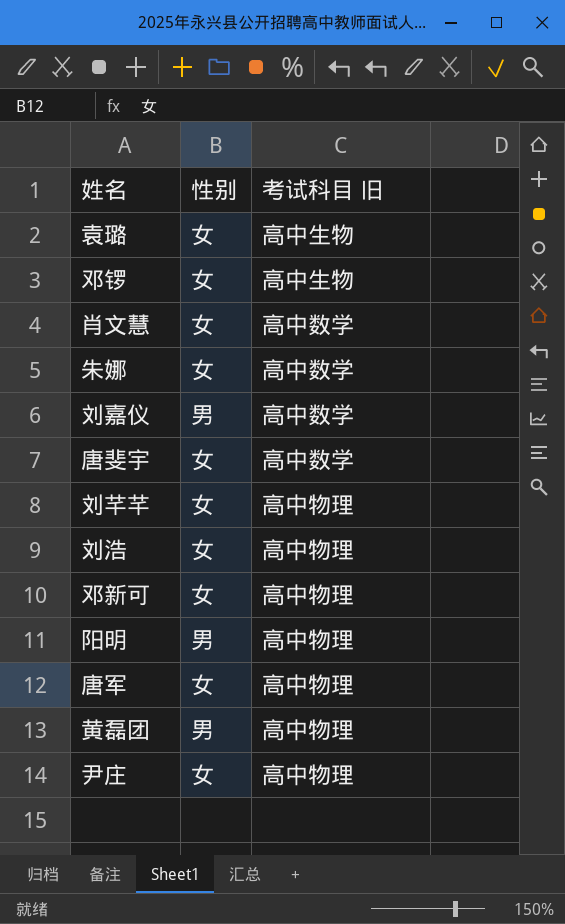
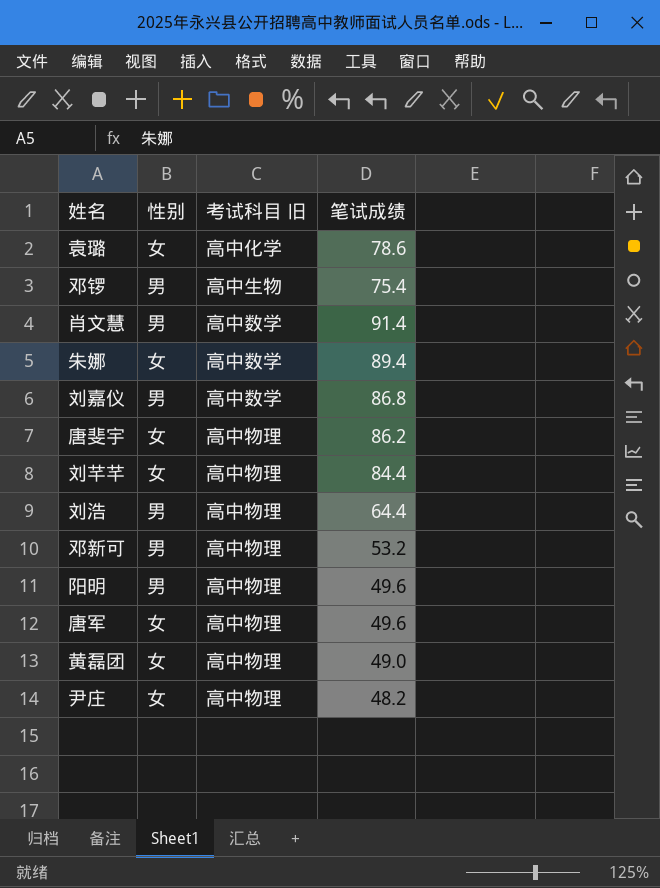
column 笔试成绩 | position: none -> 4
袁璐 | 考试科目 旧: 高中生物 -> 高中化学
邓锣 | 性别: 女 -> 男
肖文慧 | 性别: 女 -> 男
唐斐宇 | 考试科目 旧: 高中数学 -> 高中物理
刘浩 | 性别: 女 -> 男
邓新可 | 性别: 女 -> 男
黄磊团 | 性别: 男 -> 女

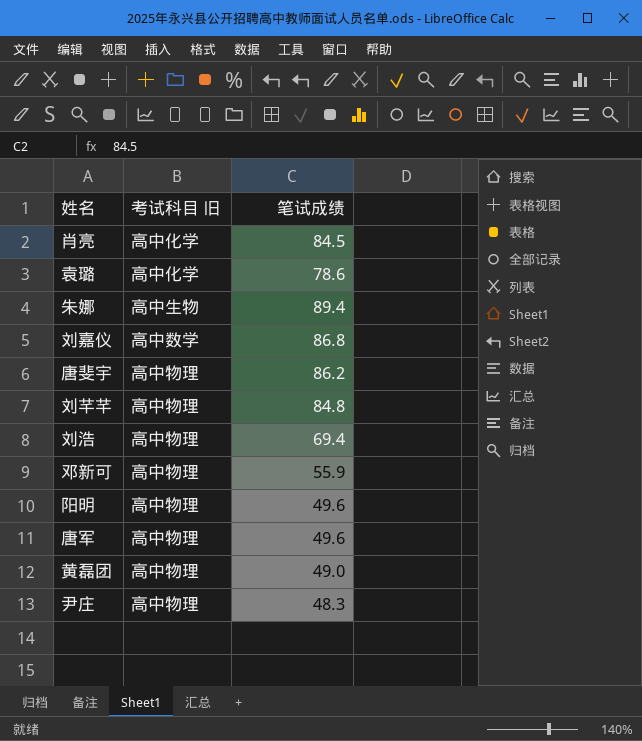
column 性别 | position: 2 -> none
row 邓锣: 男 | 高中生物 | 75.4 -> none
row 肖文慧: 男 | 高中数学 | 91.4 -> none
row 肖亮: none -> 高中化学 | 84.5
朱娜 | 考试科目 旧: 高中数学 -> 高中生物
刘芊芊 | 笔试成绩: 84.4 -> 84.8
刘浩 | 笔试成绩: 64.4 -> 69.4
邓新可 | 笔试成绩: 53.2 -> 55.9
尹庄 | 笔试成绩: 48.2 -> 48.3

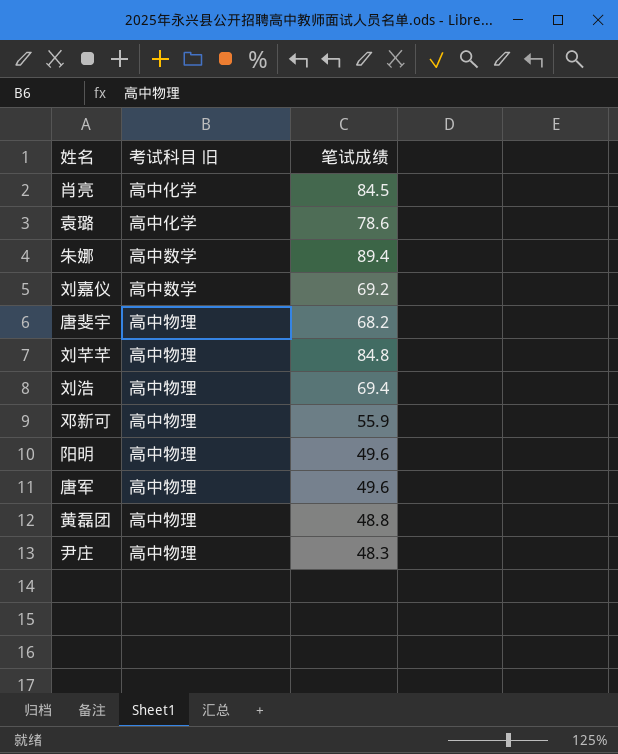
朱娜 | 考试科目 旧: 高中生物 -> 高中数学
刘嘉仪 | 笔试成绩: 86.8 -> 69.2
唐斐宇 | 笔试成绩: 86.2 -> 68.2
黄磊团 | 笔试成绩: 49.0 -> 48.8

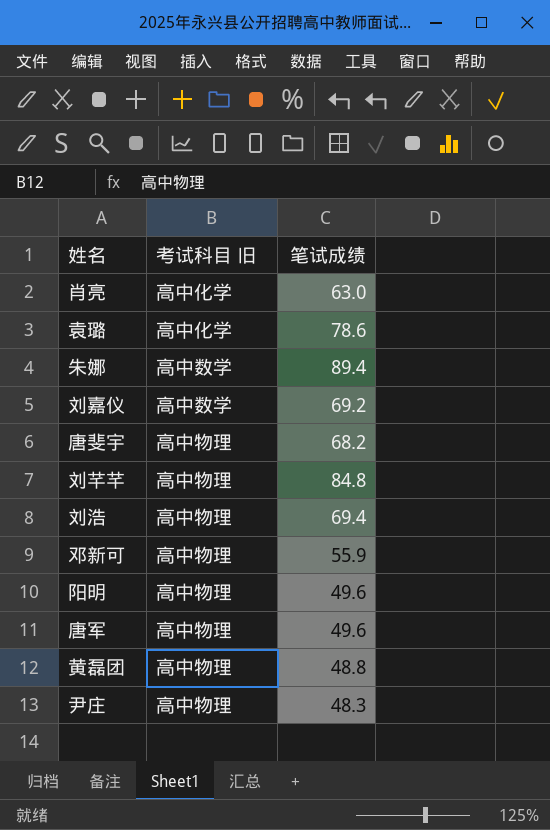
肖亮 | 笔试成绩: 84.5 -> 63.0

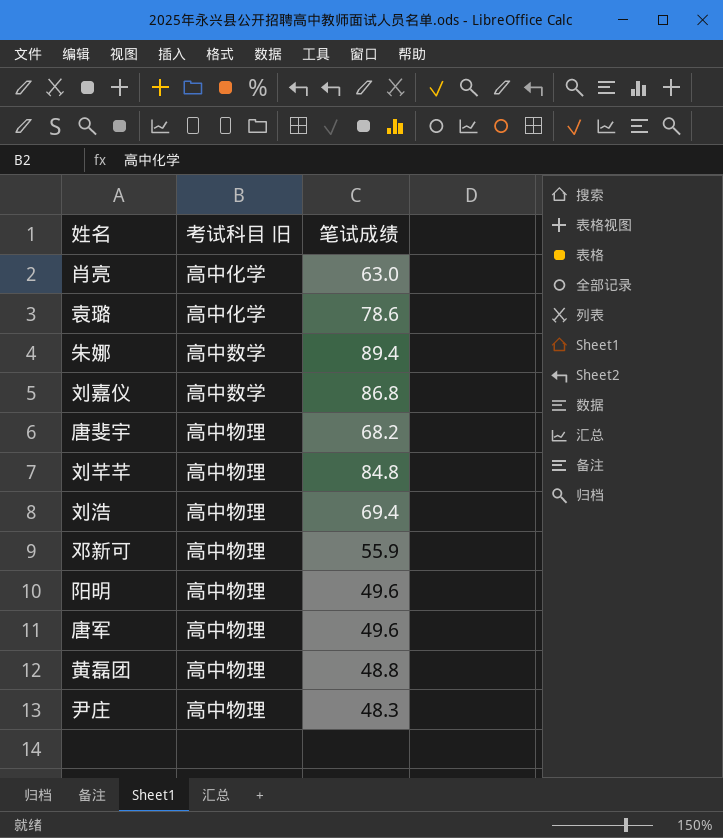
刘嘉仪 | 笔试成绩: 69.2 -> 86.8

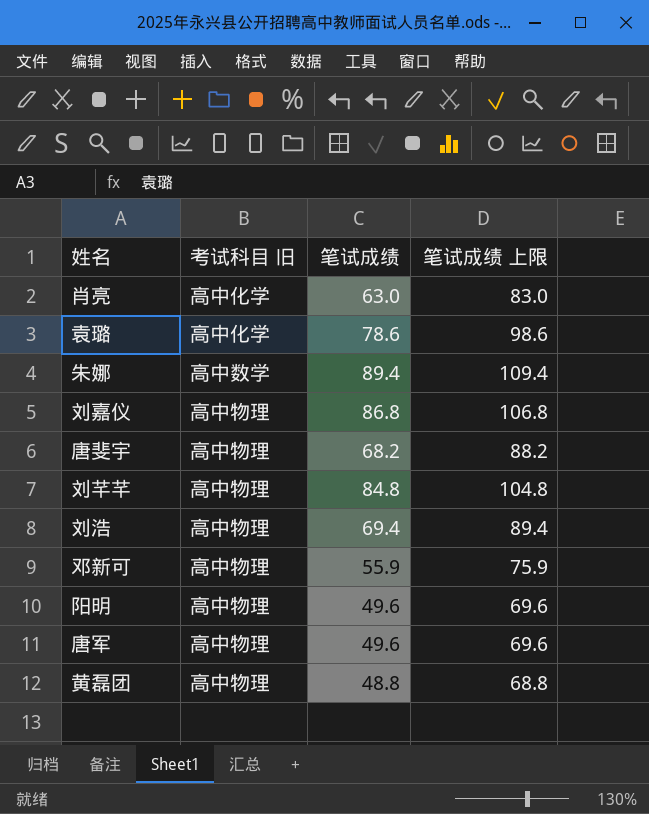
column 笔试成绩 上限 | formula: none -> [笔试成绩] + 20
row 尹庄: 高中物理 | 48.3 -> none
刘嘉仪 | 考试科目 旧: 高中数学 -> 高中物理

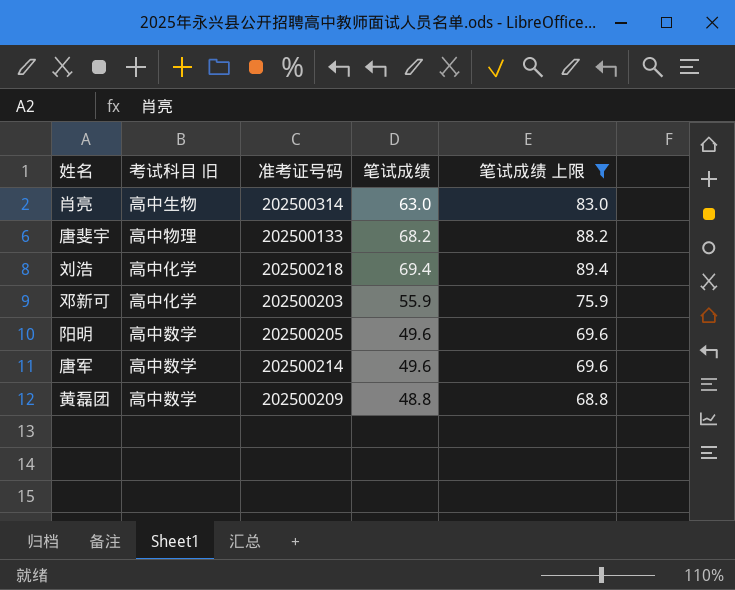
filter: none -> 笔试成绩 上限 <= 89.4
column 准考证号码 | position: none -> 3
肖亮 | 考试科目 旧: 高中化学 -> 高中生物
刘浩 | 考试科目 旧: 高中物理 -> 高中化学
邓新可 | 考试科目 旧: 高中物理 -> 高中化学
阳明 | 考试科目 旧: 高中物理 -> 高中数学
唐军 | 考试科目 旧: 高中物理 -> 高中数学
黄磊团 | 考试科目 旧: 高中物理 -> 高中数学

